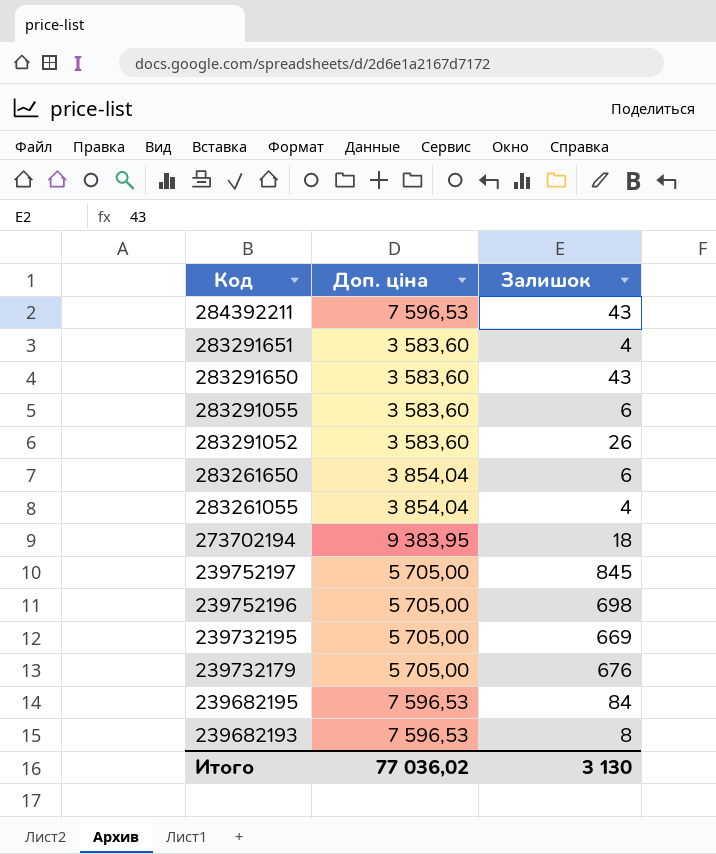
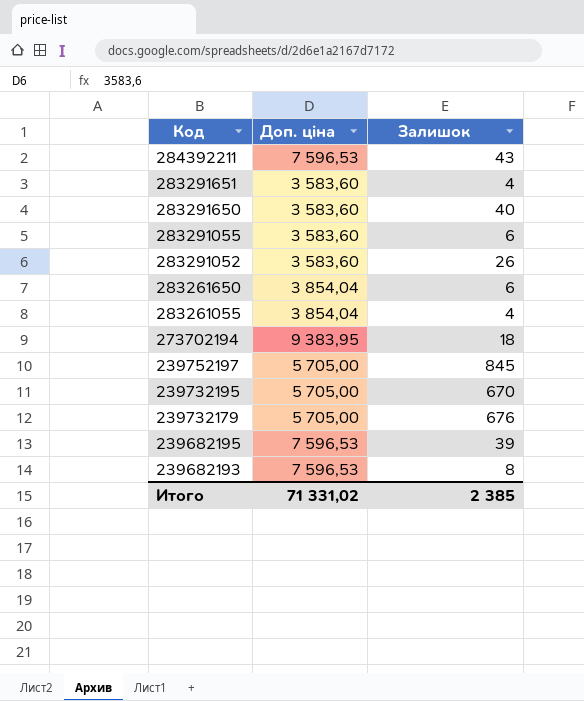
row 239752196: 5 705,00 | 698 -> none
283291650 | Залишок: 43 -> 40
239732195 | Залишок: 669 -> 670
239682195 | Залишок: 84 -> 39
Итого | Доп. ціна: 77 036,02 -> 71 331,02
Итого | Залишок: 3 130 -> 2 385

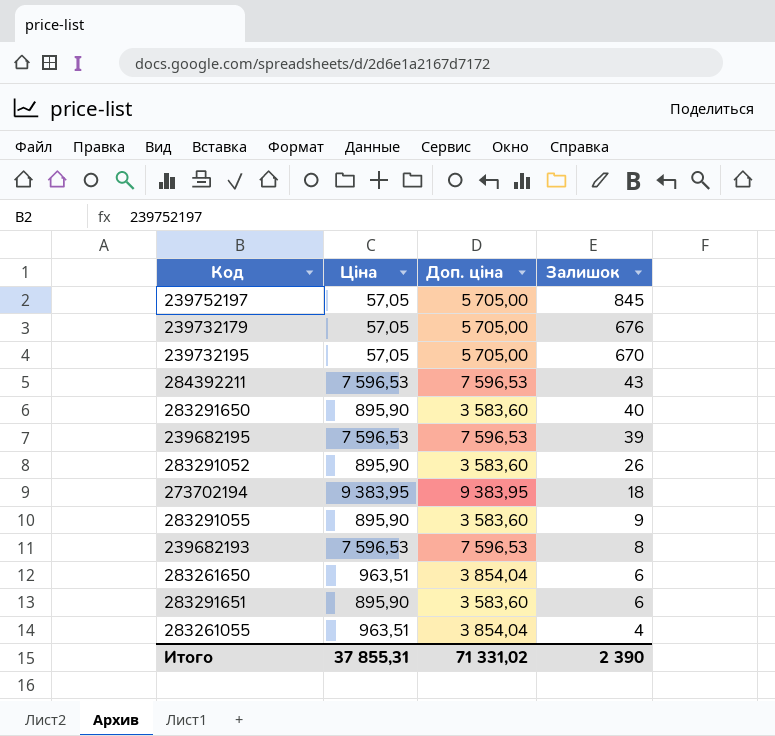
row order: Код descending -> Залишок descending
column Ціна | position: none -> 2
283291055 | Залишок: 6 -> 9
283291651 | Залишок: 4 -> 6
Итого | Залишок: 2 385 -> 2 390

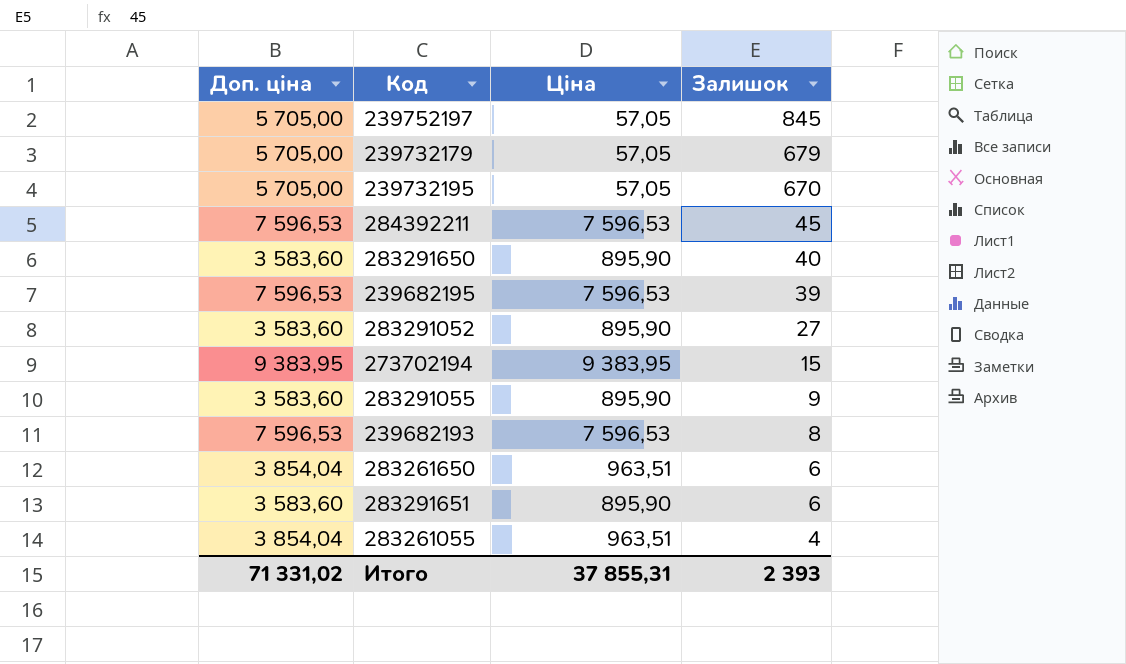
column Доп. ціна | position: 3 -> 1
239732179 | Залишок: 676 -> 679
284392211 | Залишок: 43 -> 45
283291052 | Залишок: 26 -> 27
273702194 | Залишок: 18 -> 15
Итого | Залишок: 2 390 -> 2 393

